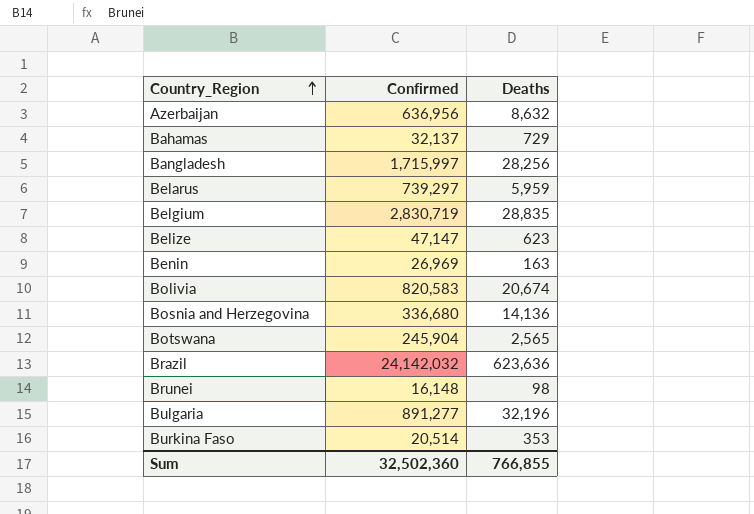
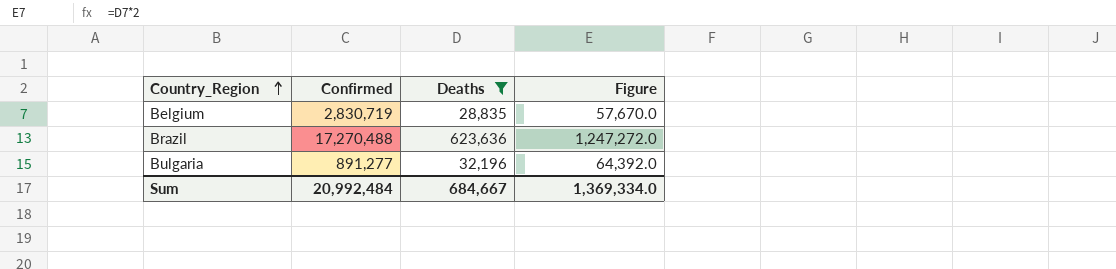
filter: none -> Deaths >= 28,835
column Figure | formula: none -> [Deaths] * 2
Brazil | Confirmed: 24,142,032 -> 17,270,488
Sum | Confirmed: 32,502,360 -> 20,992,484
Sum | Deaths: 766,855 -> 684,667

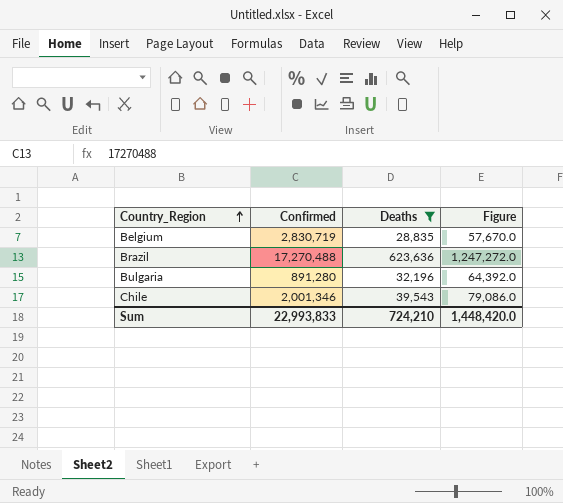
Bulgaria | Confirmed: 891,277 -> 891,280
row Chile: none -> 2,001,346 | 39,543 | 79,086.0
Sum | Confirmed: 20,992,484 -> 22,993,833
Sum | Deaths: 684,667 -> 724,210
Sum | Figure: 1,369,334.0 -> 1,448,420.0

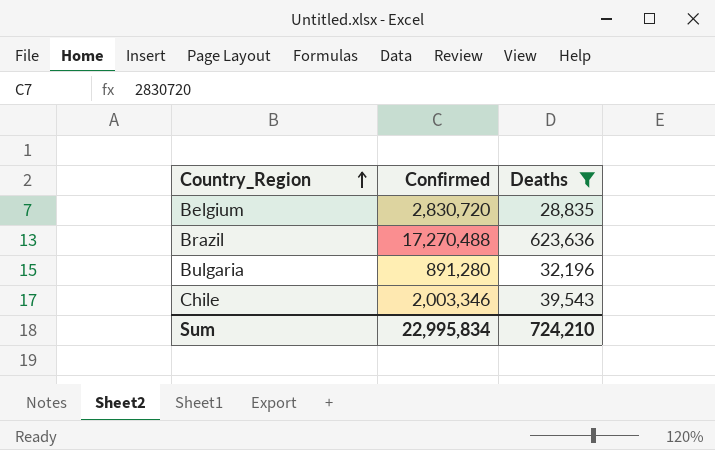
column Figure | formula: [Deaths] * 2 -> none
Belgium | Confirmed: 2,830,719 -> 2,830,720
Chile | Confirmed: 2,001,346 -> 2,003,346
Sum | Confirmed: 22,993,833 -> 22,995,834

